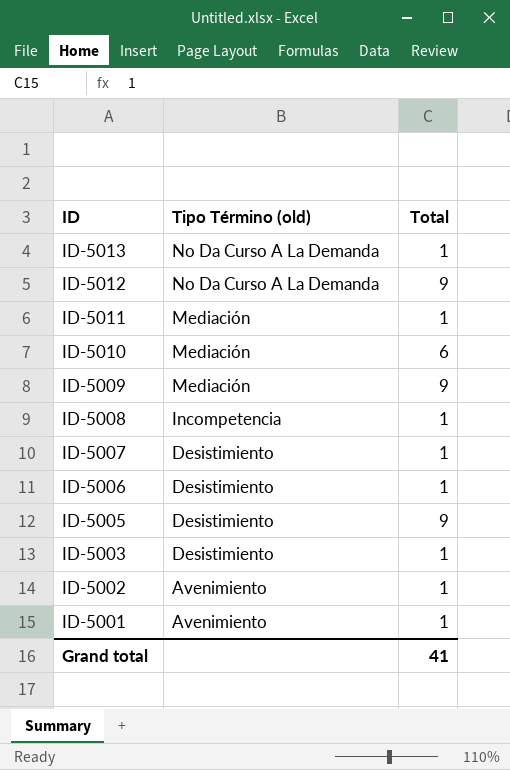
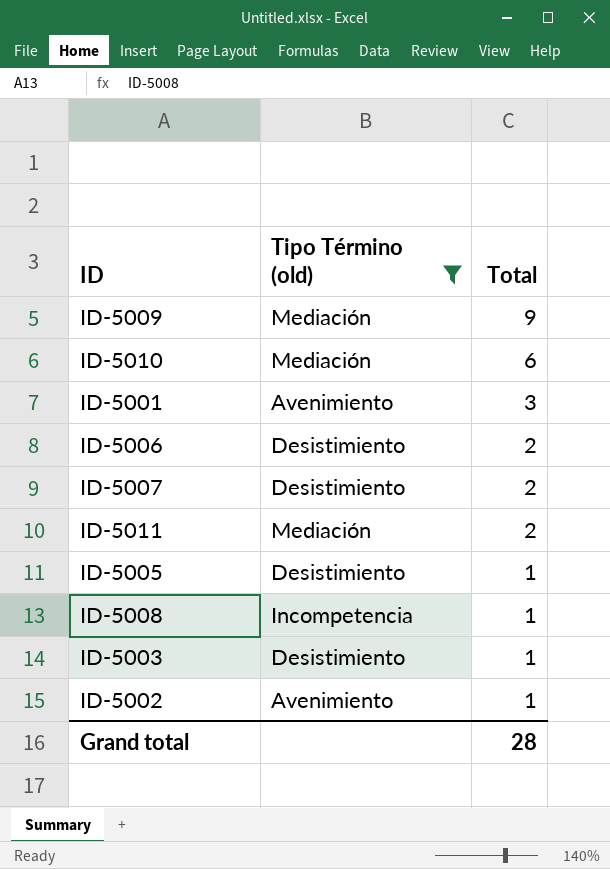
filter: none -> Tipo Término (old) != No Da Curso A La Demanda
row order: ID descending -> Total descending
ID-5001 | Total: 1 -> 3
ID-5006 | Total: 1 -> 2
ID-5007 | Total: 1 -> 2
ID-5011 | Total: 1 -> 2
ID-5005 | Total: 9 -> 1
Grand total | Total: 41 -> 28

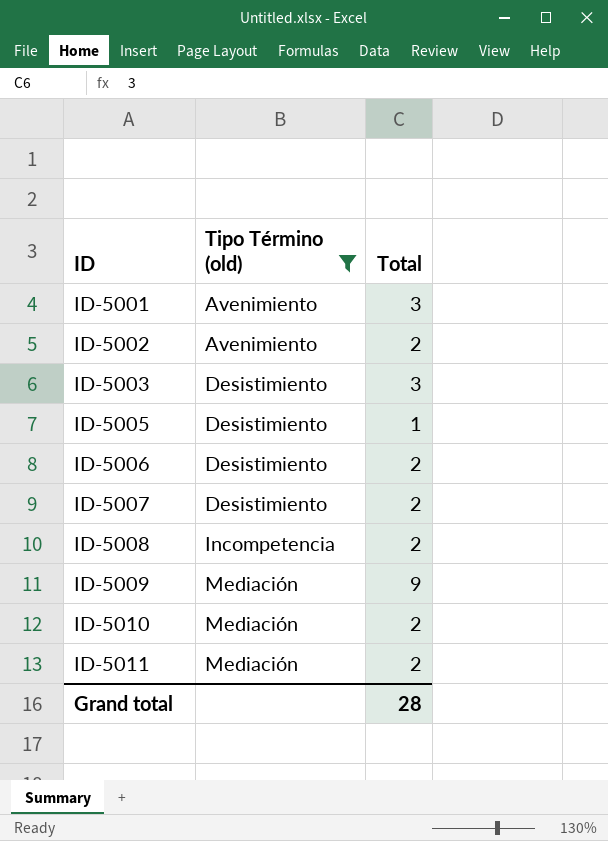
row order: Total descending -> ID ascending
ID-5002 | Total: 1 -> 2
ID-5003 | Total: 1 -> 3
ID-5008 | Total: 1 -> 2
ID-5010 | Total: 6 -> 2

